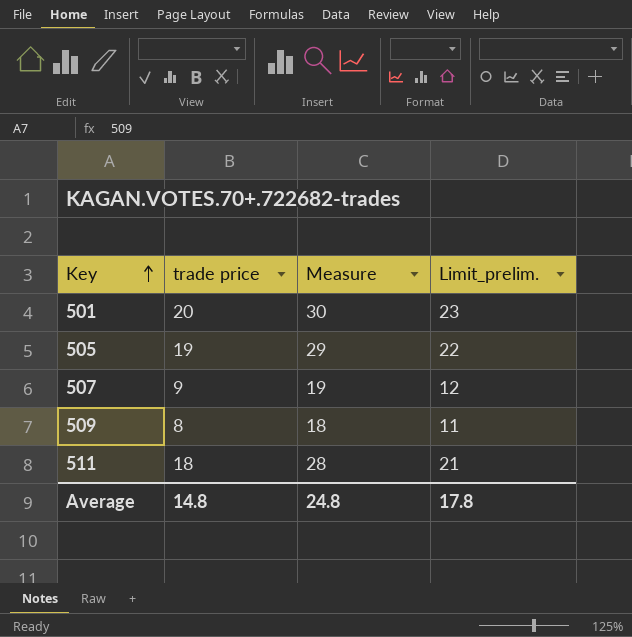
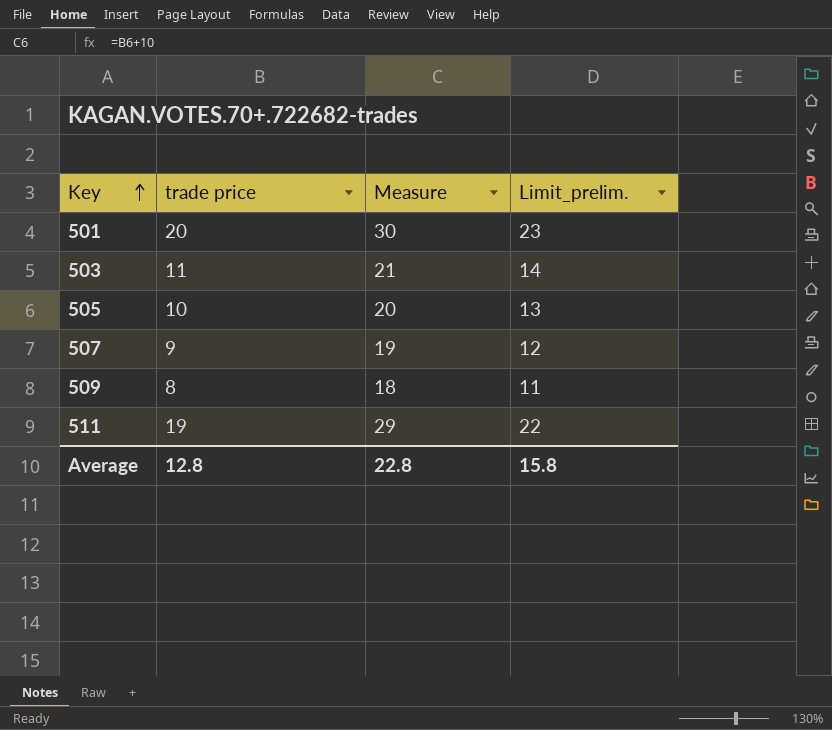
row 503: none -> 11 | 21 | 14
505 | trade price: 19 -> 10
505 | Measure: 29 -> 20
505 | Limit_prelim.: 22 -> 13
511 | trade price: 18 -> 19
511 | Measure: 28 -> 29
511 | Limit_prelim.: 21 -> 22
Average | trade price: 14.8 -> 12.8
Average | Measure: 24.8 -> 22.8
Average | Limit_prelim.: 17.8 -> 15.8

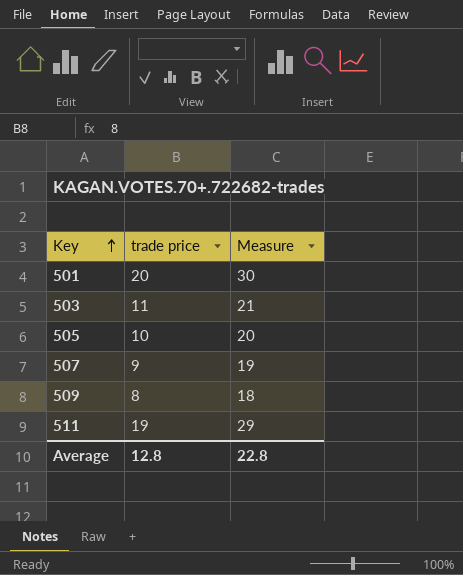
column Limit_prelim. | formula: [trade price] + 3 -> none

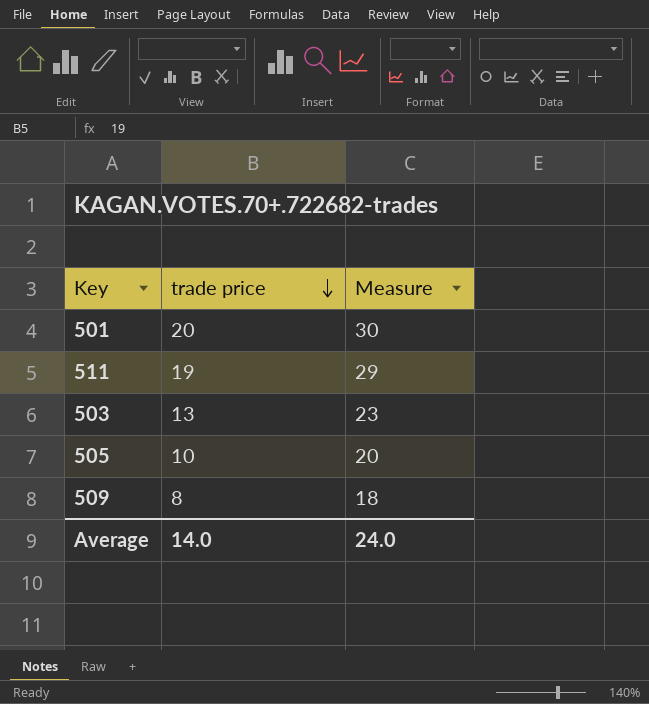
row order: Key ascending -> trade price descending
row 507: 9 | 19 -> none
503 | trade price: 11 -> 13
503 | Measure: 21 -> 23
Average | trade price: 12.8 -> 14.0
Average | Measure: 22.8 -> 24.0

